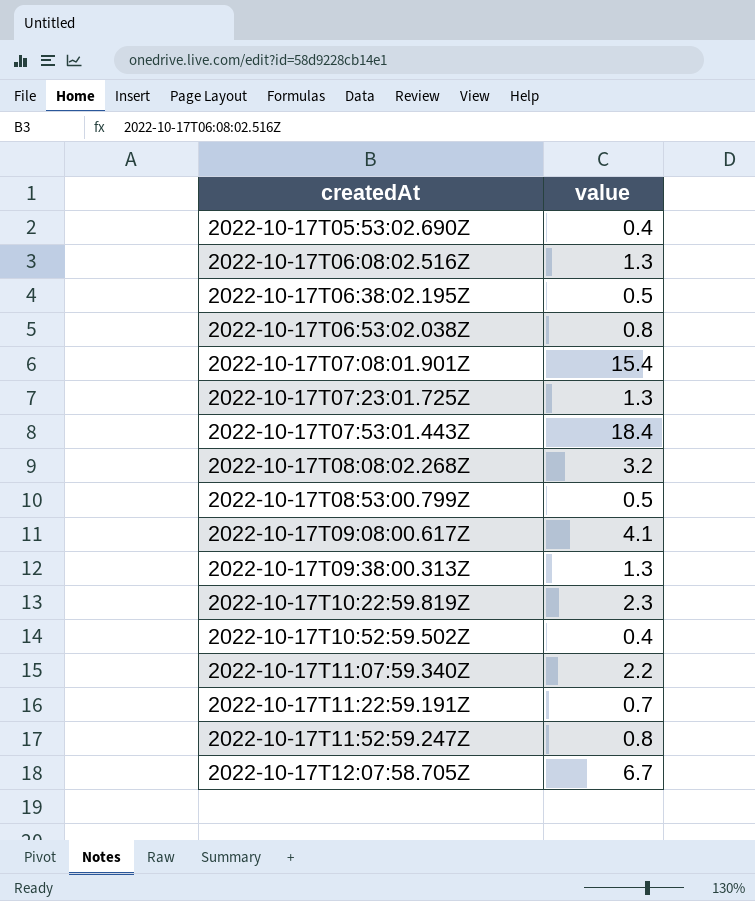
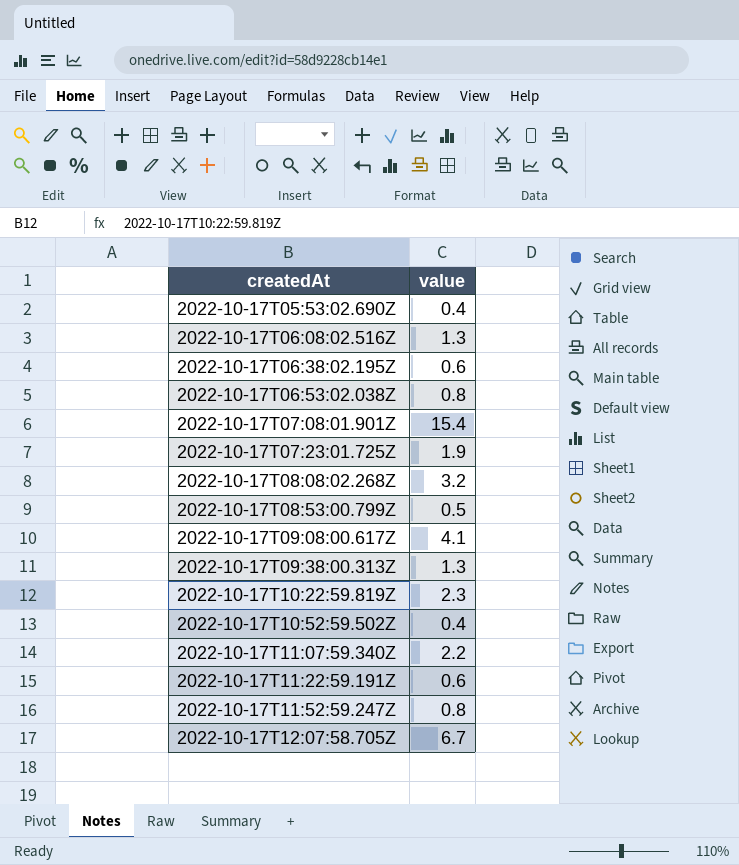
row 2022-10-17T07:53:01.443Z: 18.4 -> none
2022-10-17T06:38:02.195Z | value: 0.5 -> 0.6
2022-10-17T07:23:01.725Z | value: 1.3 -> 1.9
2022-10-17T11:22:59.191Z | value: 0.7 -> 0.6

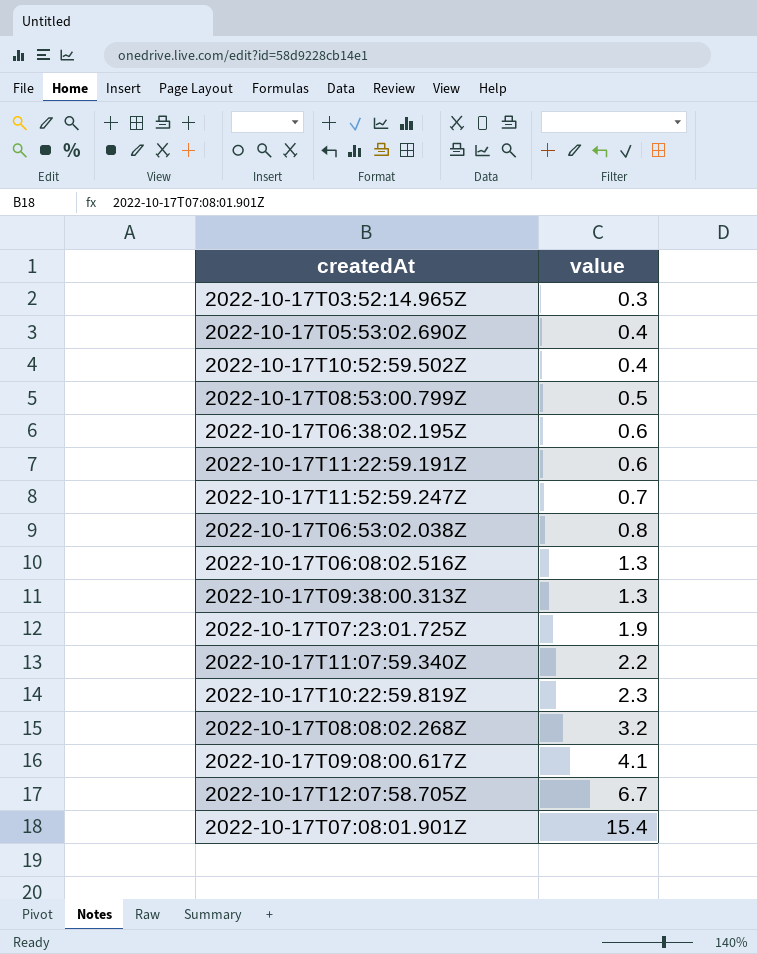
row order: createdAt ascending -> value ascending
row 2022-10-17T03:52:14.965Z: none -> 0.3
2022-10-17T11:52:59.247Z | value: 0.8 -> 0.7

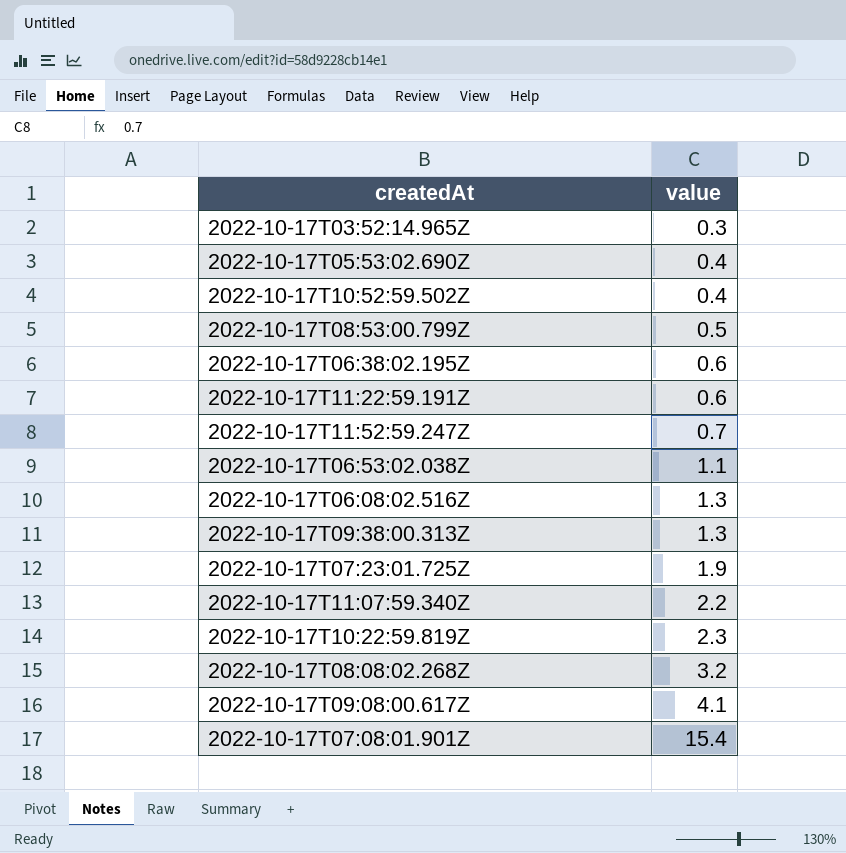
row 2022-10-17T12:07:58.705Z: 6.7 -> none
2022-10-17T06:53:02.038Z | value: 0.8 -> 1.1

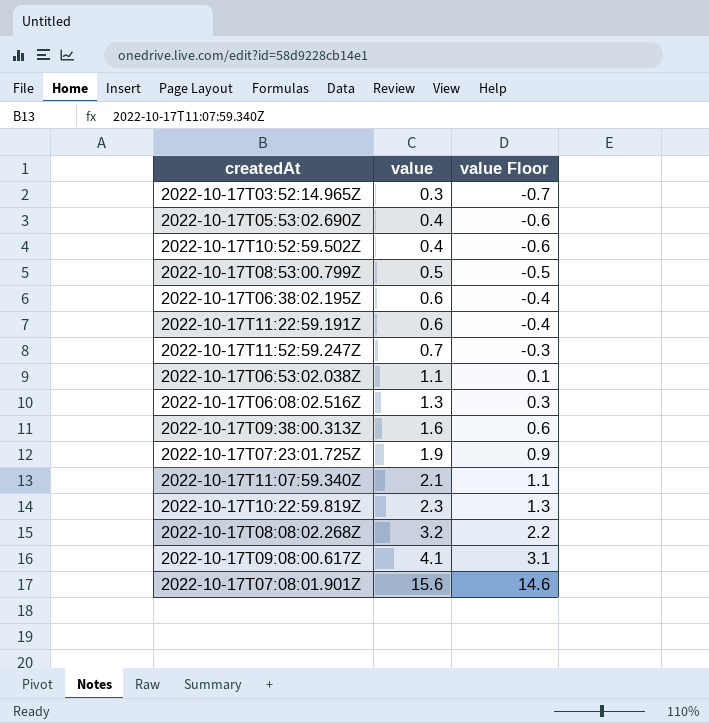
column value Floor | formula: none -> [value] - 1
2022-10-17T09:38:00.313Z | value: 1.3 -> 1.6
2022-10-17T11:07:59.340Z | value: 2.2 -> 2.1
2022-10-17T07:08:01.901Z | value: 15.4 -> 15.6

